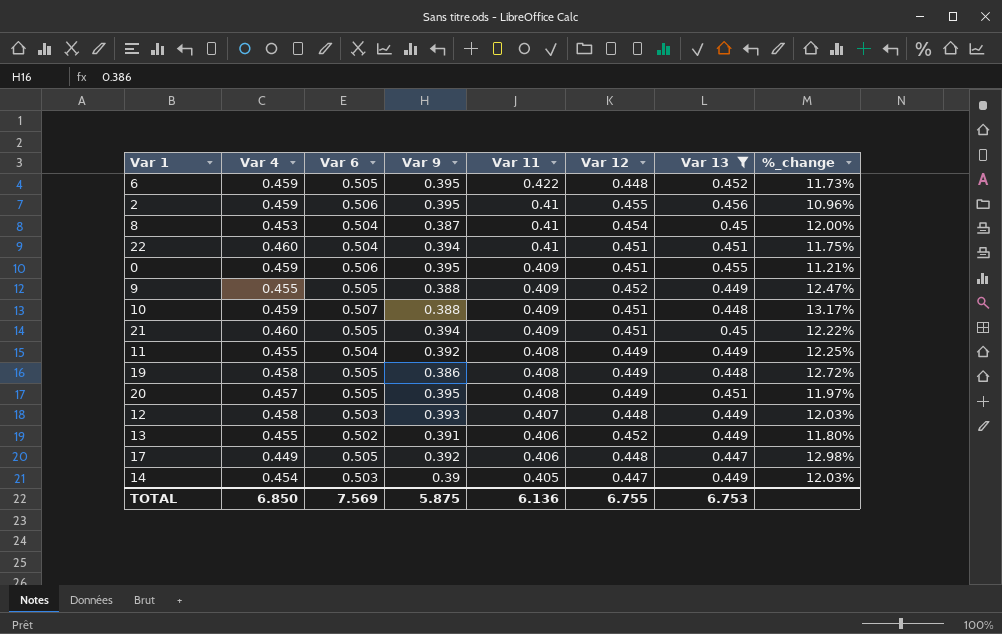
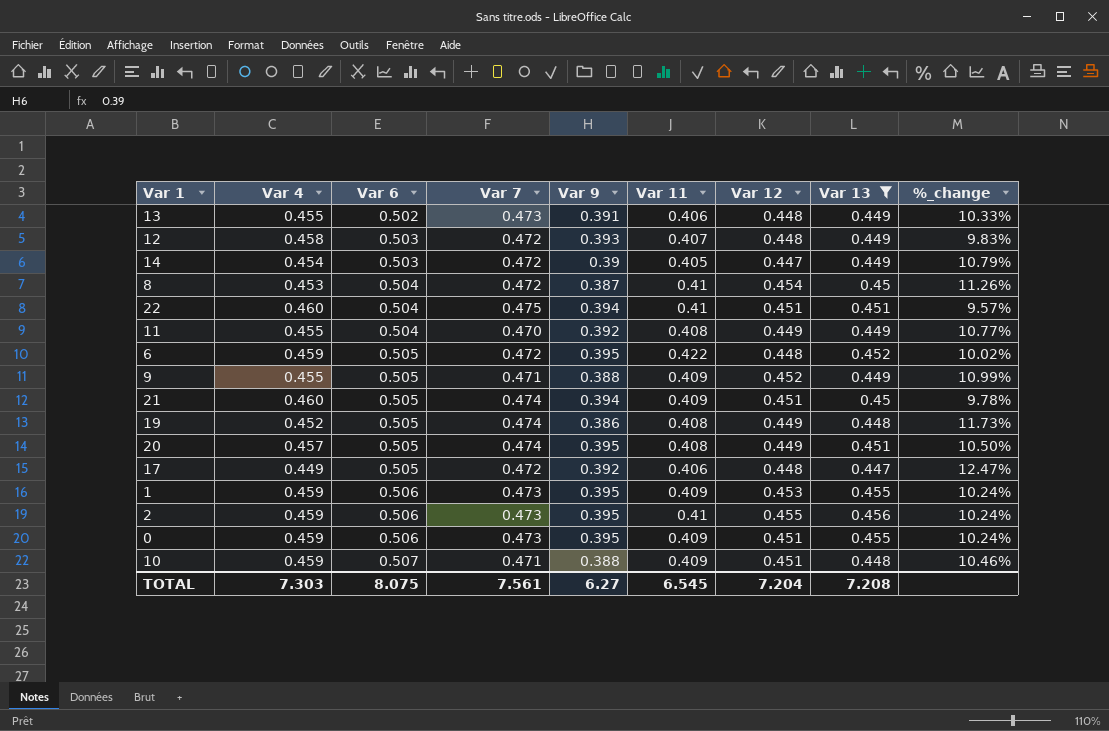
row order: Var 11 descending -> Var 6 ascending
column Var 7 | position: none -> 4
column %_change | formula: ([Var 6] - [Var 13]) / [Var 13] -> ([Var 6] - [Var 4]) / [Var 4]
13 | Var 12: 0.452 -> 0.448
19 | Var 4: 0.458 -> 0.452
row 1: none -> 0.459 | 0.506 | 0.473 | 0.395 | 0.409 | 0.453 | 0.455 | 10.24%
TOTAL | Var 4: 6.850 -> 7.303
TOTAL | Var 6: 7.569 -> 8.075
TOTAL | Var 9: 5.875 -> 6.27
TOTAL | Var 11: 6.136 -> 6.545
TOTAL | Var 12: 6.755 -> 7.204
TOTAL | Var 13: 6.753 -> 7.208

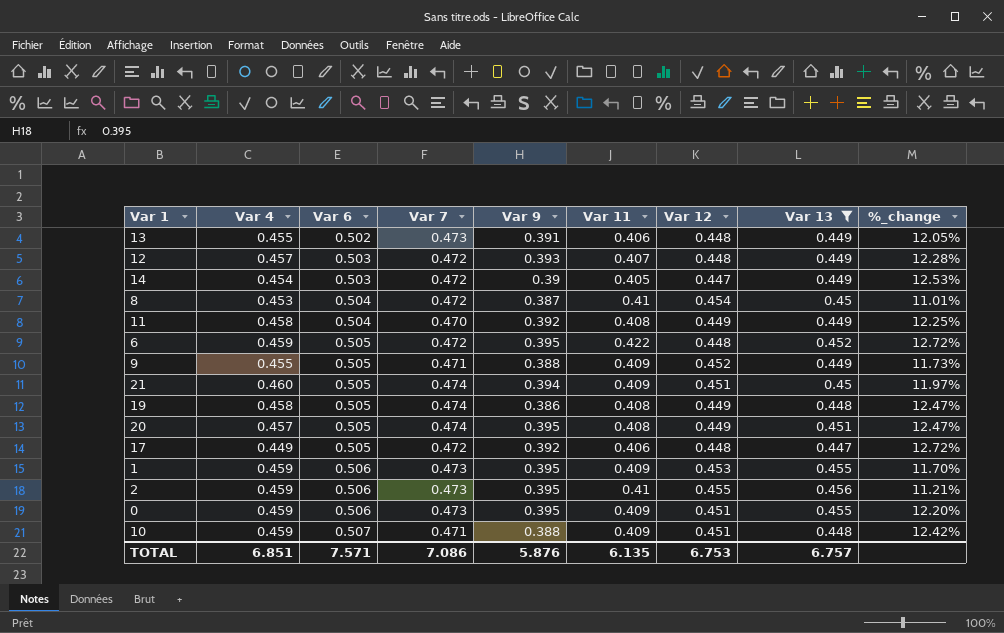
column %_change | formula: ([Var 6] - [Var 4]) / [Var 4] -> ([Var 6] - [Var 12]) / [Var 12]
row 22: 0.460 | 0.504 | 0.475 | 0.394 | 0.41 | 0.451 | 0.451 | 9.57% -> none
12 | Var 4: 0.458 -> 0.457
11 | Var 4: 0.455 -> 0.458
19 | Var 4: 0.452 -> 0.458
TOTAL | Var 4: 7.303 -> 6.851
TOTAL | Var 6: 8.075 -> 7.571
TOTAL | Var 7: 7.561 -> 7.086
TOTAL | Var 9: 6.27 -> 5.876
TOTAL | Var 11: 6.545 -> 6.135
TOTAL | Var 12: 7.204 -> 6.753
TOTAL | Var 13: 7.208 -> 6.757

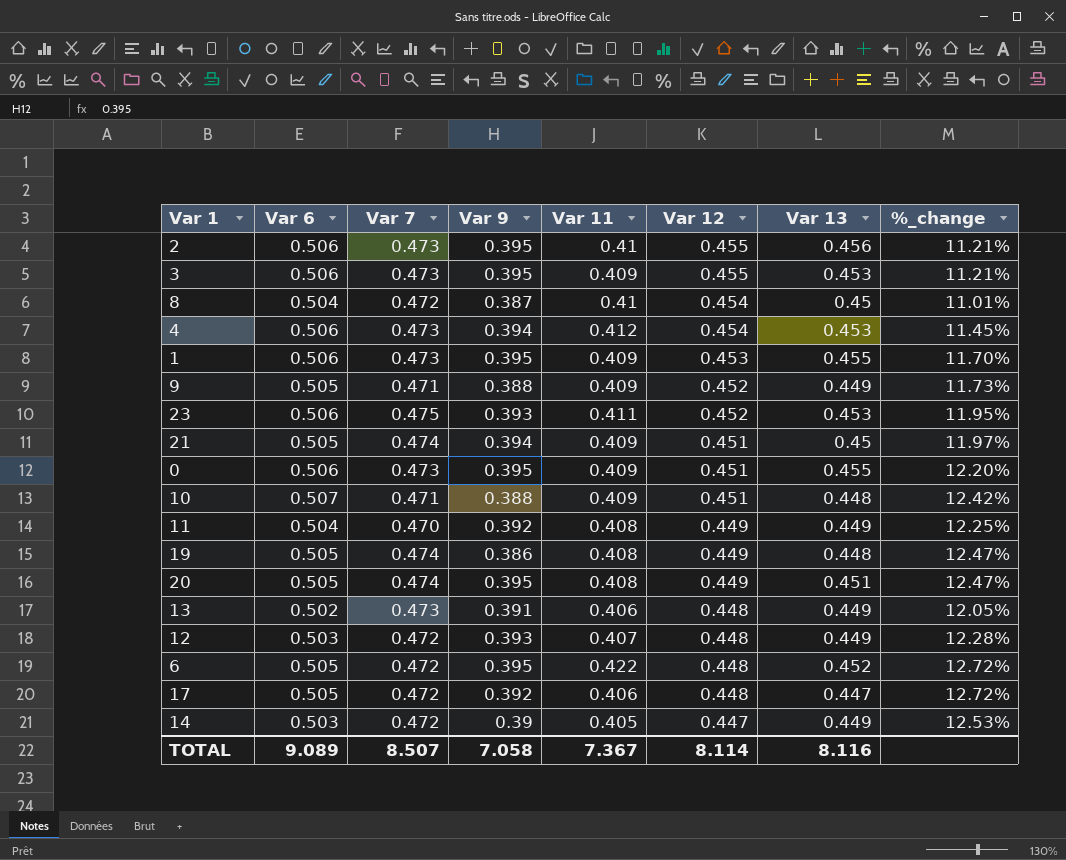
filter: Var 13 != 0.453 -> none
row order: Var 6 ascending -> Var 12 descending
column Var 4 | position: 2 -> none
TOTAL | Var 6: 7.571 -> 9.089
TOTAL | Var 7: 7.086 -> 8.507
TOTAL | Var 9: 5.876 -> 7.058
TOTAL | Var 11: 6.135 -> 7.367
TOTAL | Var 12: 6.753 -> 8.114
TOTAL | Var 13: 6.757 -> 8.116

